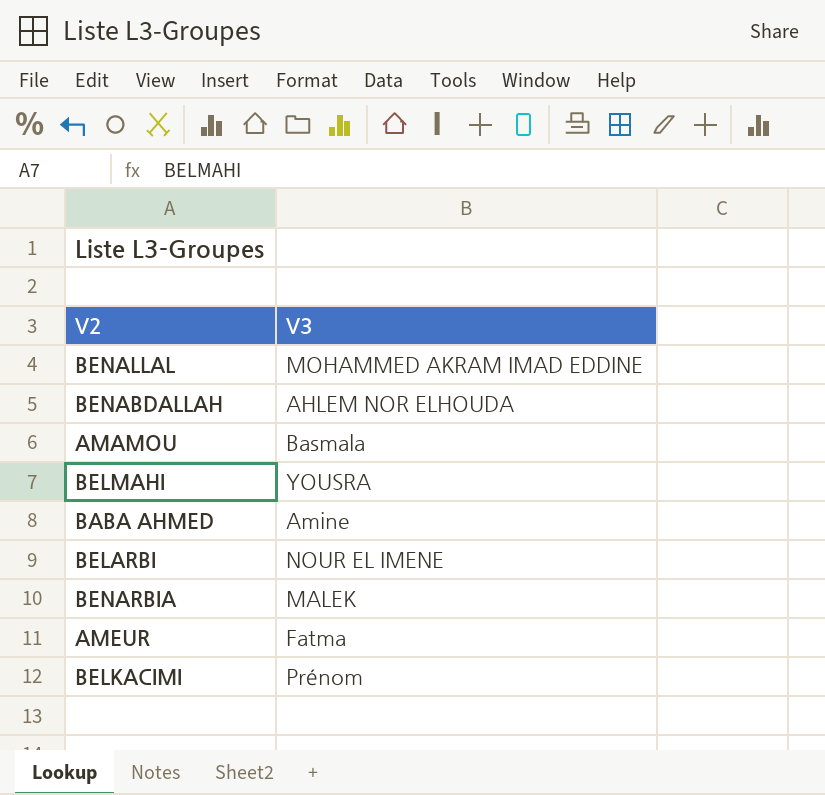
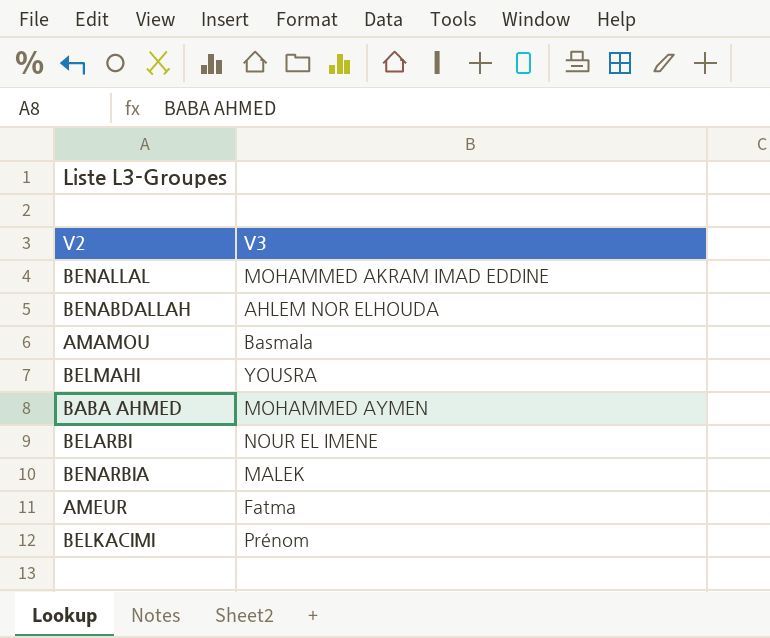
BABA AHMED | V3: Amine -> MOHAMMED AYMEN

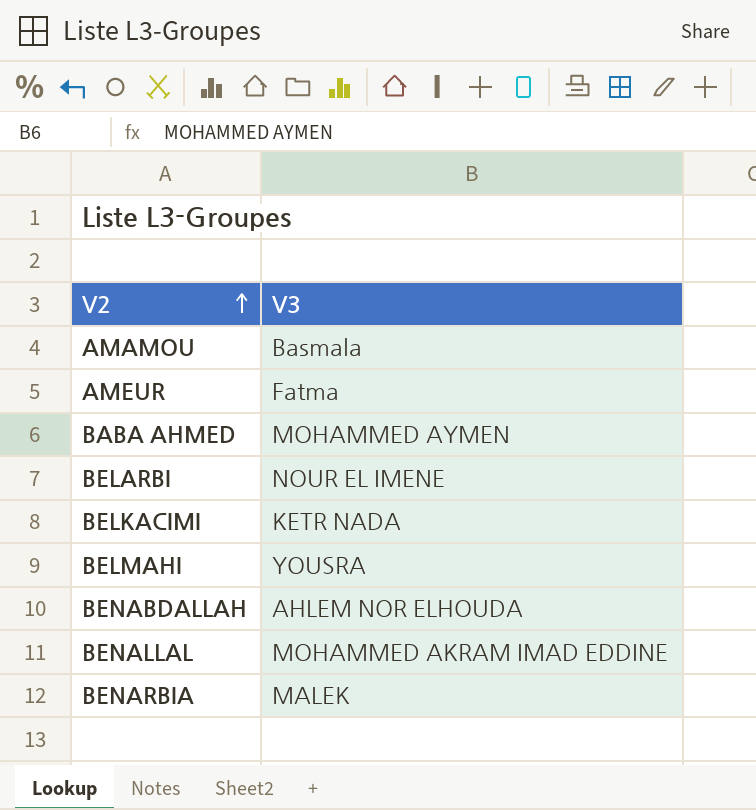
row order: none -> V2 ascending
BELKACIMI | V3: Prénom -> KETR NADA

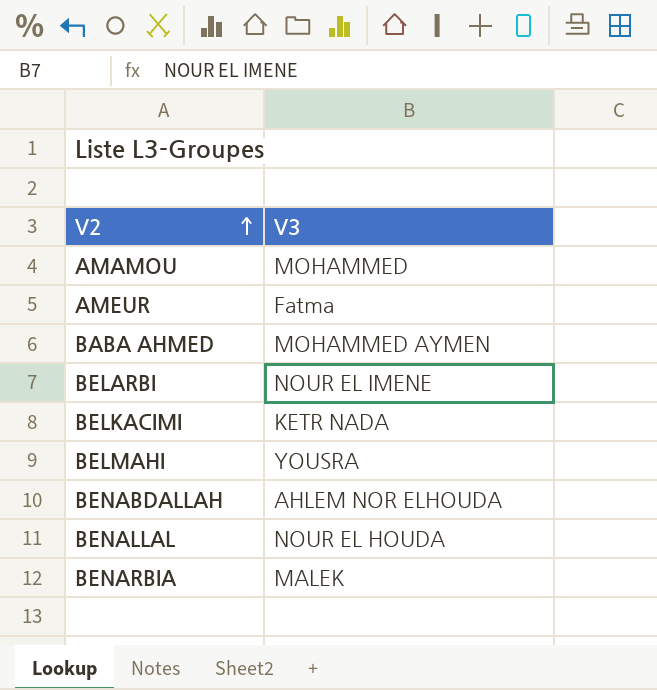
AMAMOU | V3: Basmala -> MOHAMMED
BENALLAL | V3: MOHAMMED AKRAM IMAD EDDINE -> NOUR EL HOUDA

